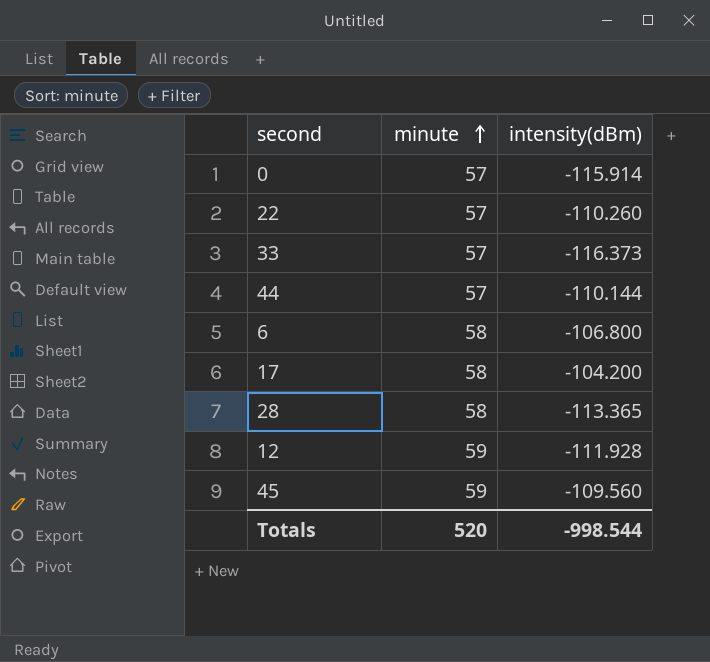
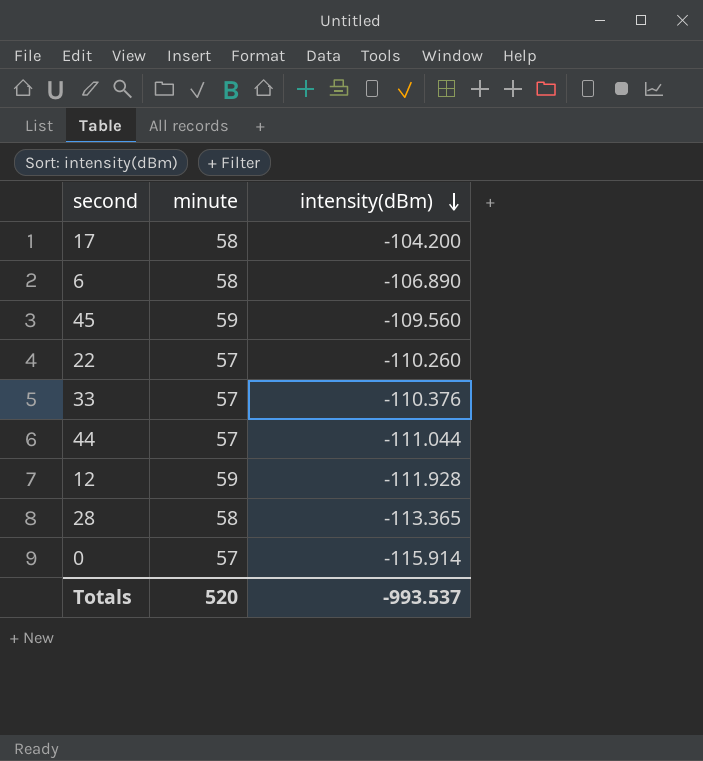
row order: minute ascending -> intensity(dBm) descending
6 | intensity(dBm): -106.800 -> -106.890
33 | intensity(dBm): -116.373 -> -110.376
44 | intensity(dBm): -110.144 -> -111.044
Totals | intensity(dBm): -998.544 -> -993.537

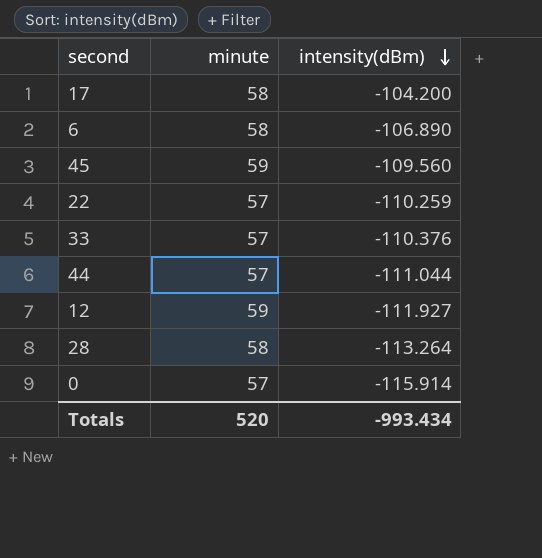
22 | intensity(dBm): -110.260 -> -110.259
12 | intensity(dBm): -111.928 -> -111.927
28 | intensity(dBm): -113.365 -> -113.264
Totals | intensity(dBm): -993.537 -> -993.434

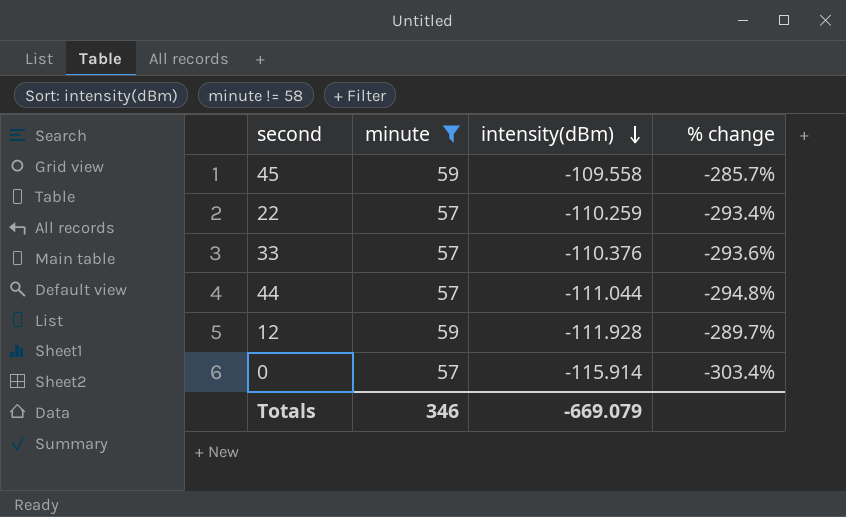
filter: none -> minute != 58
column % change | formula: none -> ([intensity(dBm)] - [minute]) / [minute]
45 | intensity(dBm): -109.560 -> -109.558
12 | intensity(dBm): -111.927 -> -111.928
Totals | minute: 520 -> 346
Totals | intensity(dBm): -993.434 -> -669.079

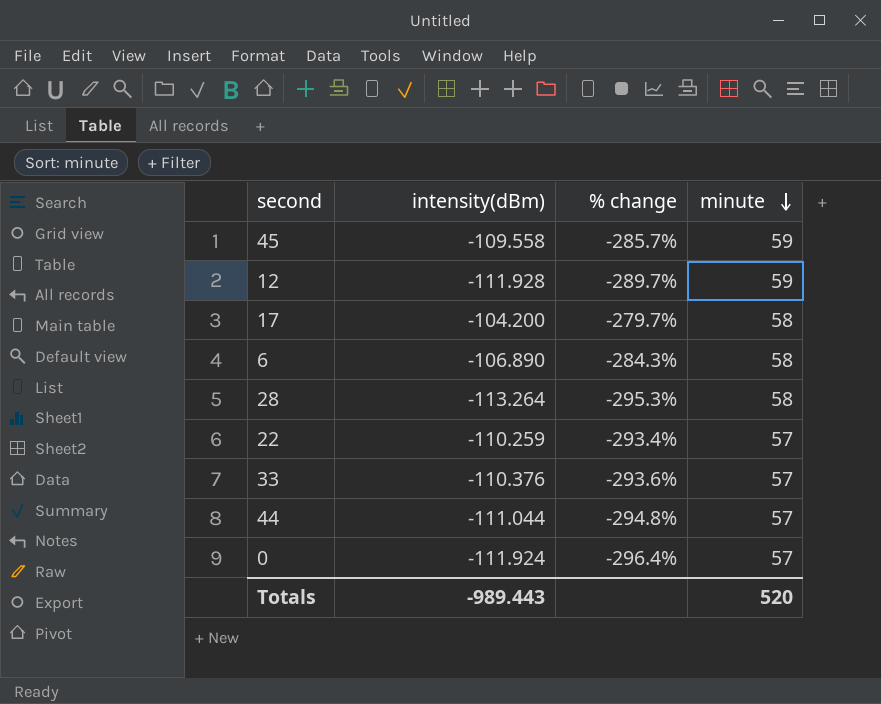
filter: minute != 58 -> none
row order: intensity(dBm) descending -> minute descending
column minute | position: 2 -> 4
0 | intensity(dBm): -115.914 -> -111.924
0 | % change: -303.4% -> -296.4%
Totals | intensity(dBm): -669.079 -> -989.443
Totals | minute: 346 -> 520

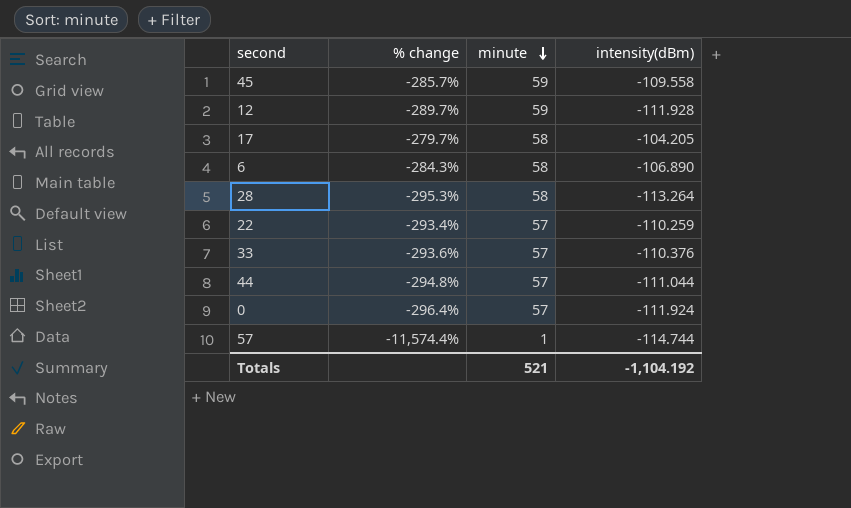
column intensity(dBm) | position: 2 -> 4
17 | intensity(dBm): -104.200 -> -104.205
row 57: none -> -11,574.4% | 1 | -114.744
Totals | minute: 520 -> 521
Totals | intensity(dBm): -989.443 -> -1,104.192

